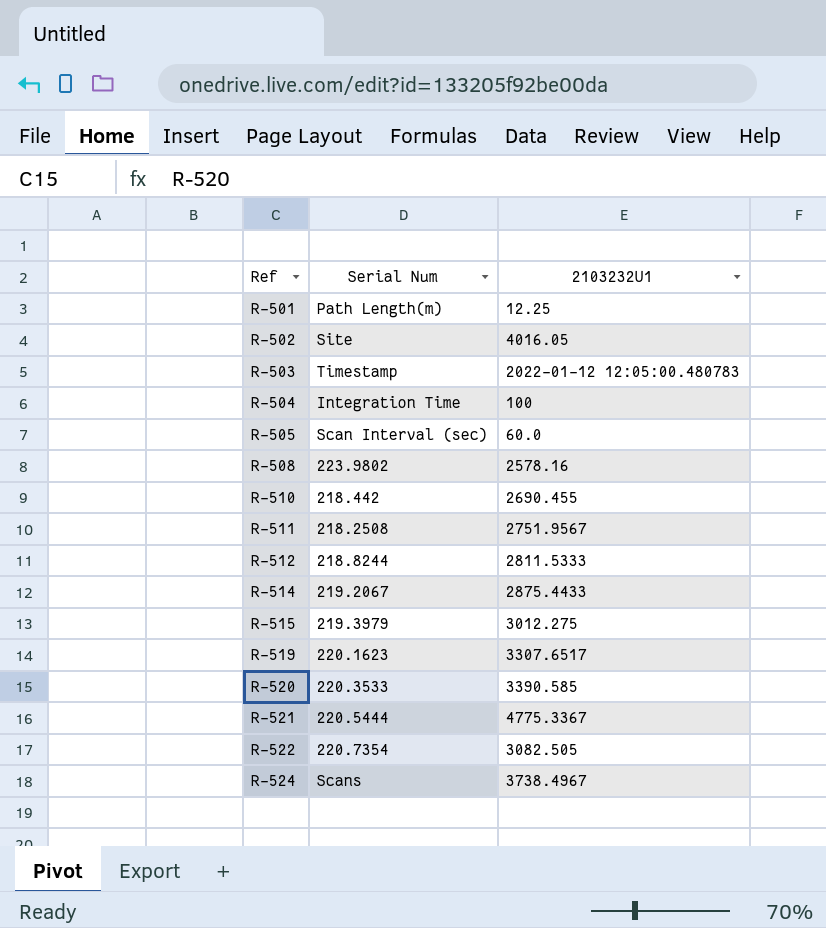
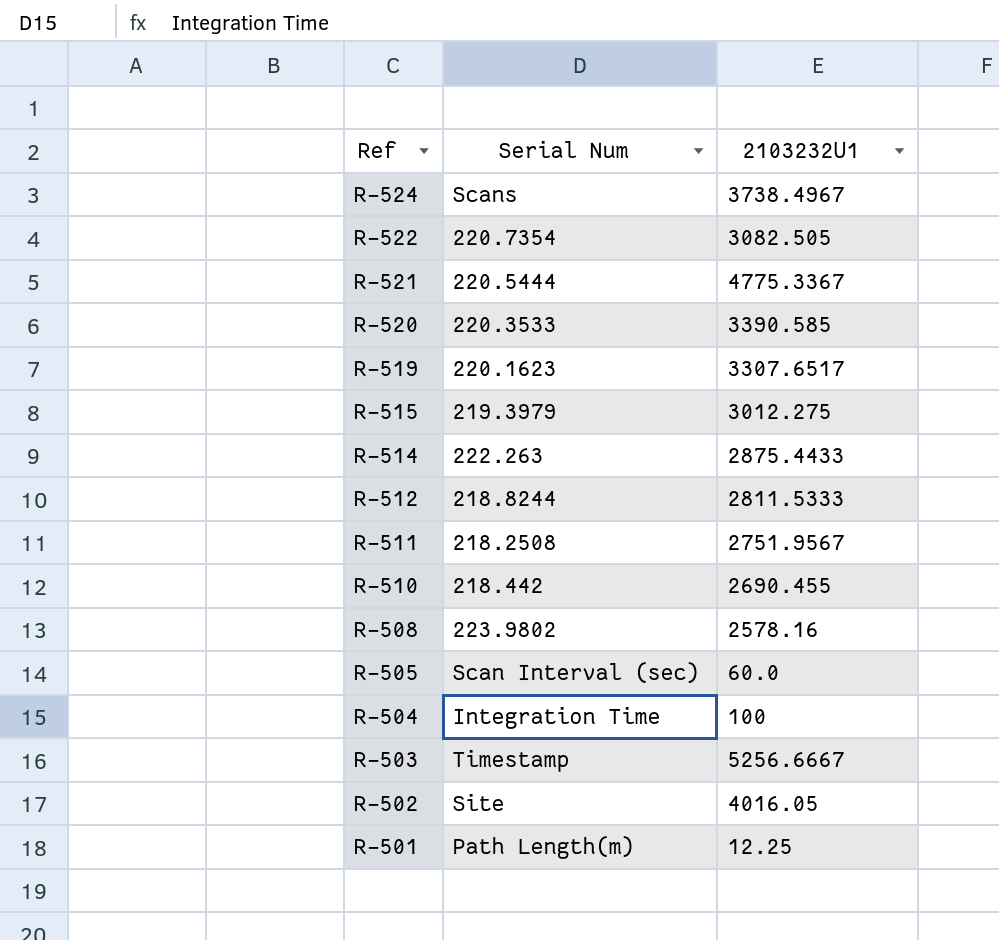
row order: Ref ascending -> Ref descending
R-514 | Serial Num: 219.2067 -> 222.263
R-503 | 2103232U1: 2022-01-12 12:05:00.480783 -> 5256.6667

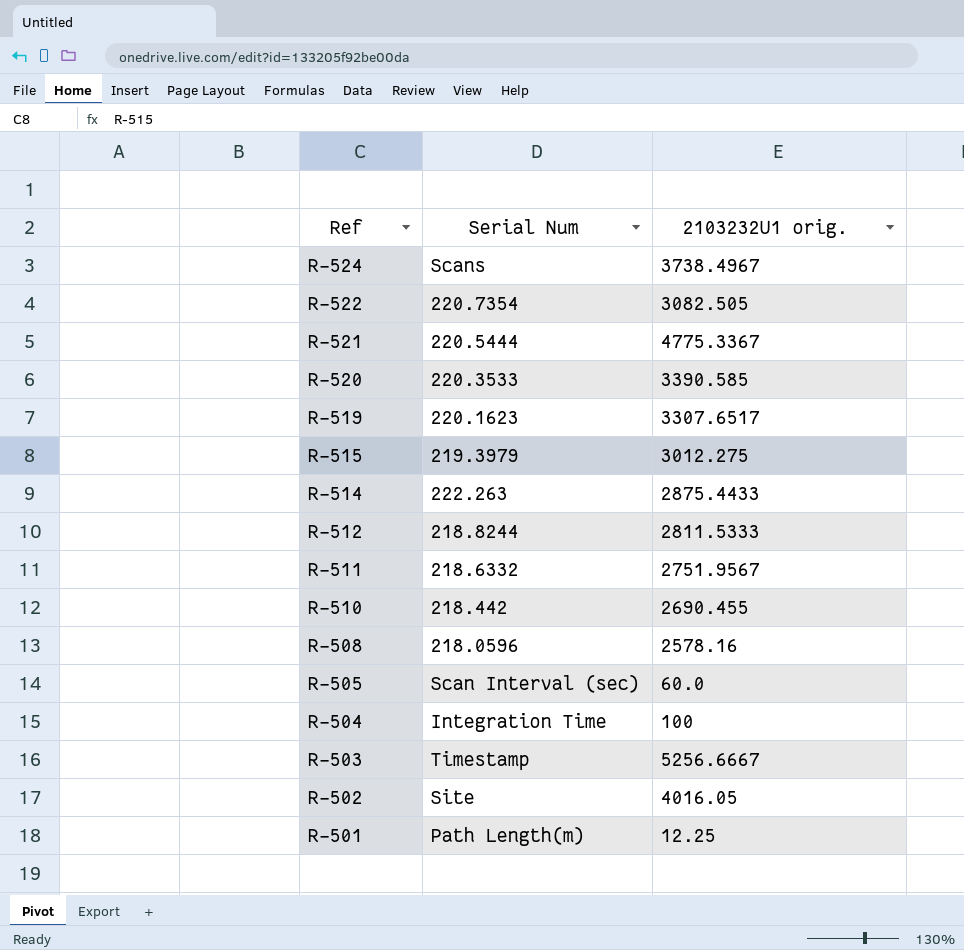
column name: 2103232U1 -> 2103232U1 orig.
R-511 | Serial Num: 218.2508 -> 218.6332
R-508 | Serial Num: 223.9802 -> 218.0596

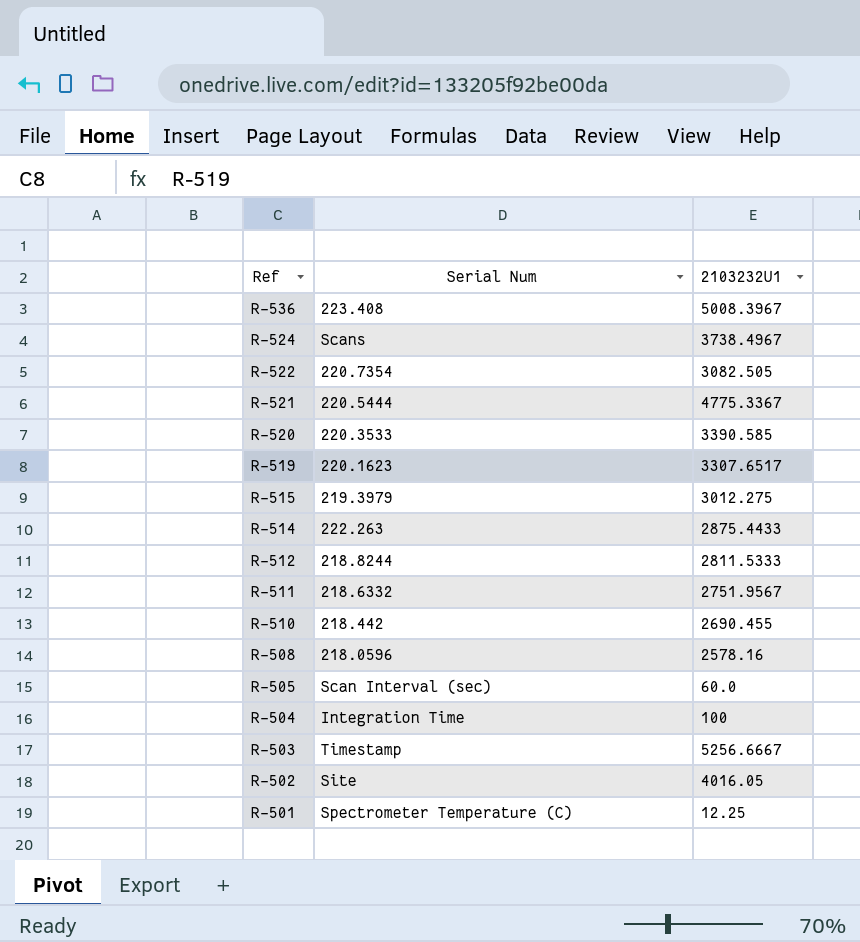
column name: 2103232U1 orig. -> 2103232U1
row R-536: none -> 223.408 | 5008.3967
R-501 | Serial Num: Path Length(m) -> Spectrometer Temperature (C)

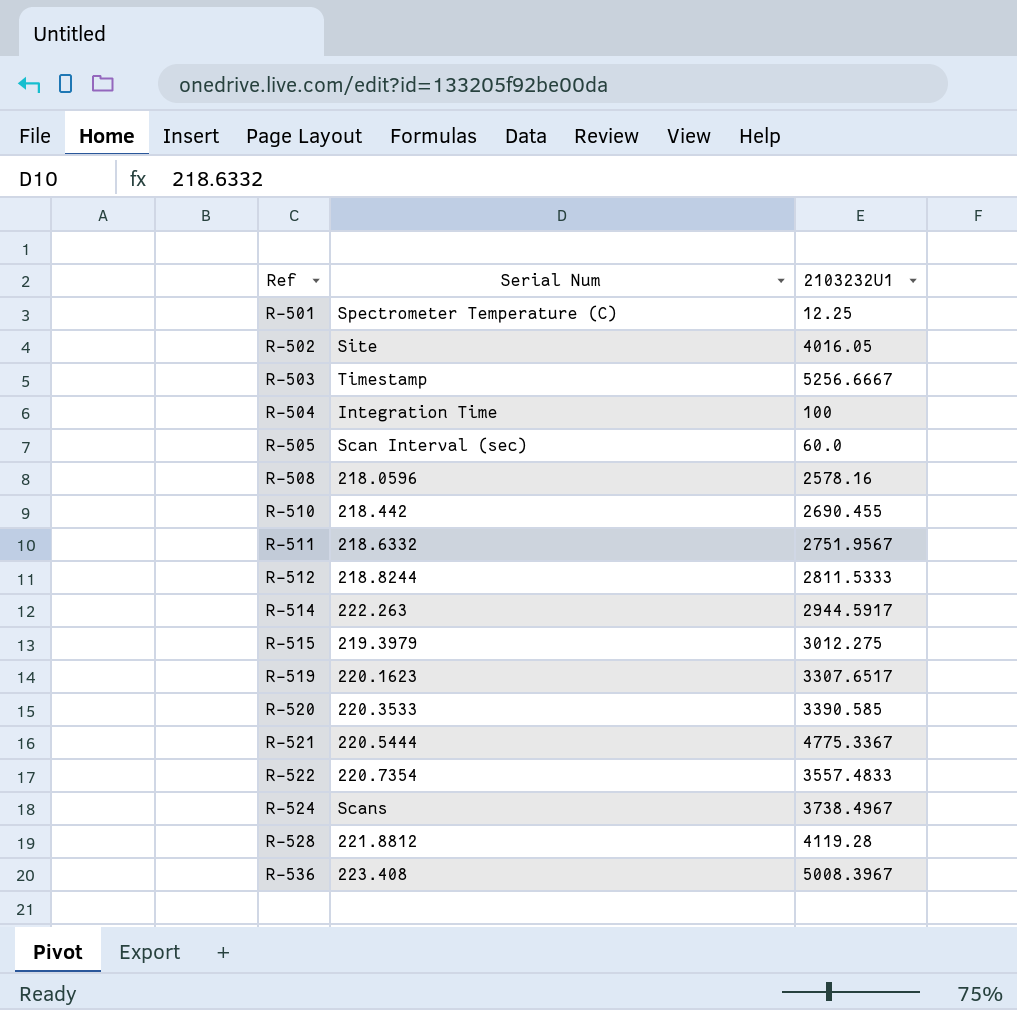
row order: Ref descending -> Ref ascending
R-514 | 2103232U1: 2875.4433 -> 2944.5917
R-522 | 2103232U1: 3082.505 -> 3557.4833
row R-528: none -> 221.8812 | 4119.28

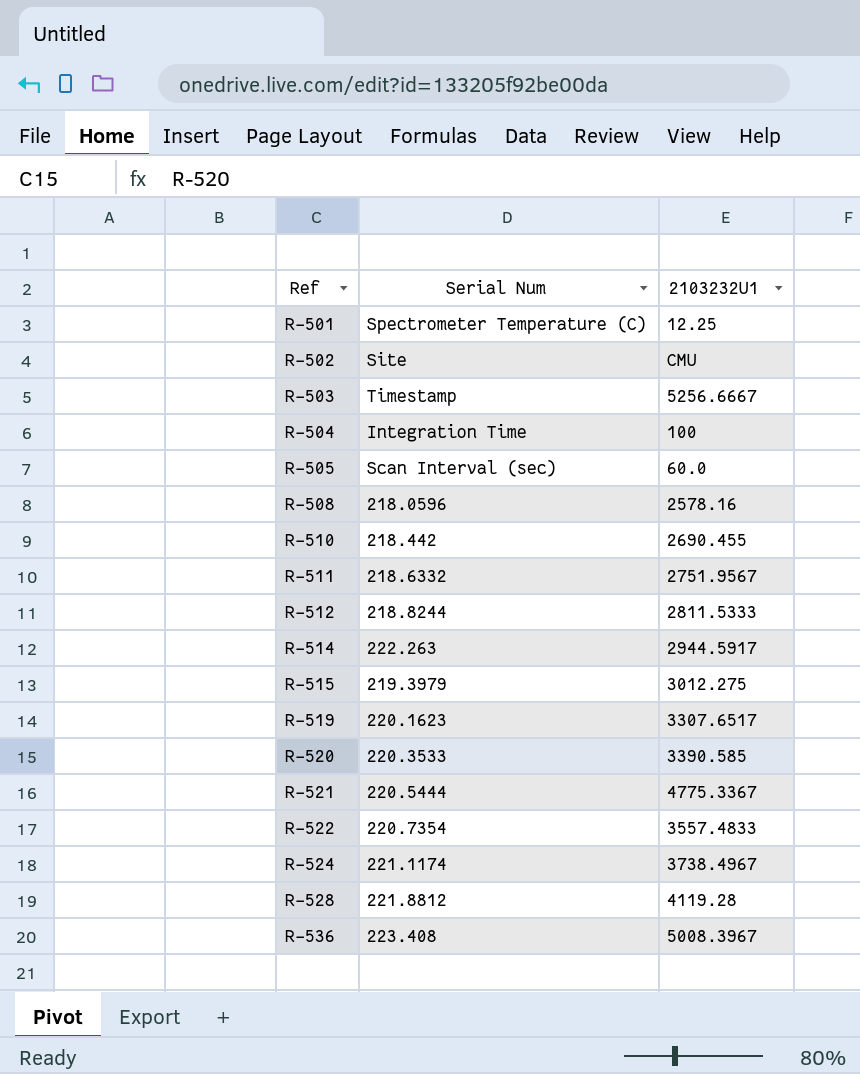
R-502 | 2103232U1: 4016.05 -> CMU
R-524 | Serial Num: Scans -> 221.1174

